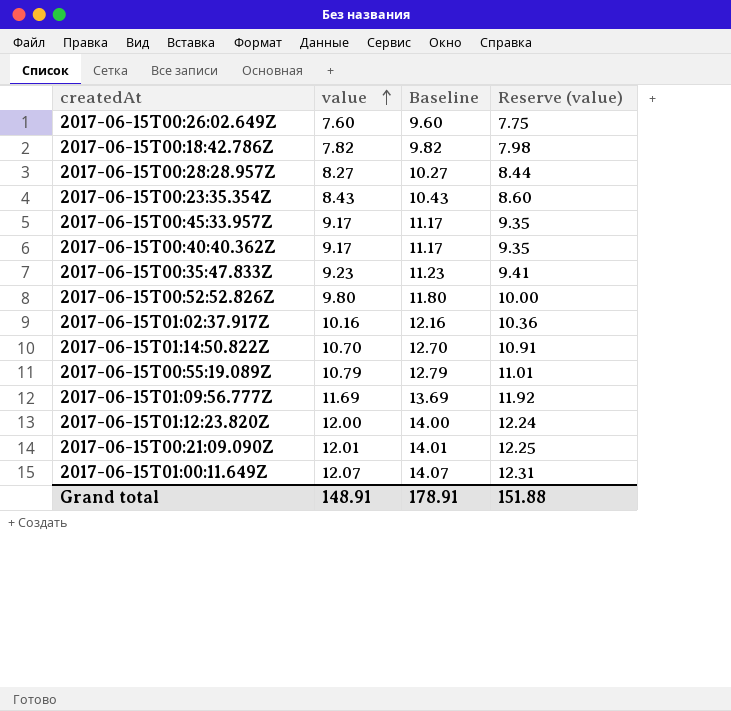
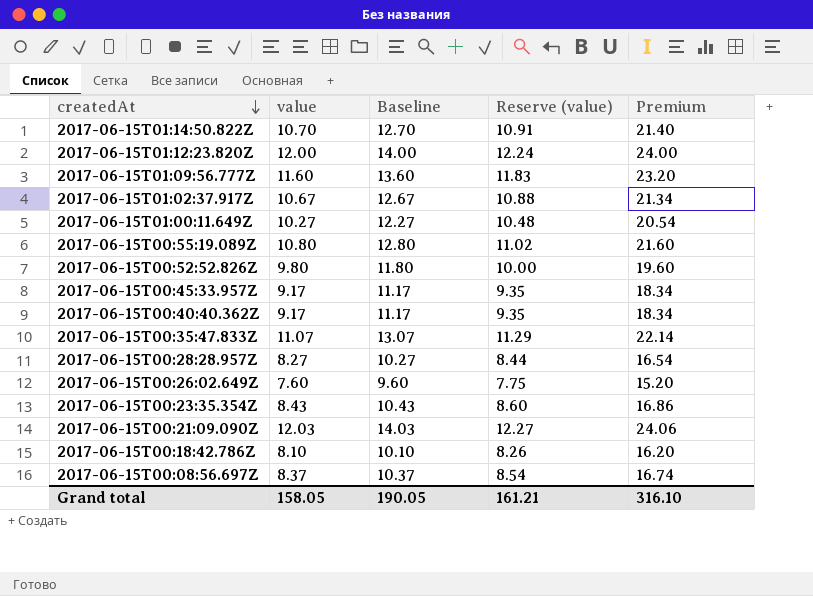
row order: value ascending -> createdAt descending
column Premium | formula: none -> [value] * 2
2017-06-15T01:09:56.777Z | value: 11.69 -> 11.60
2017-06-15T01:09:56.777Z | Baseline: 13.69 -> 13.60
2017-06-15T01:09:56.777Z | Reserve (value): 11.92 -> 11.83
2017-06-15T01:02:37.917Z | value: 10.16 -> 10.67
2017-06-15T01:02:37.917Z | Baseline: 12.16 -> 12.67
2017-06-15T01:02:37.917Z | Reserve (value): 10.36 -> 10.88
2017-06-15T01:00:11.649Z | value: 12.07 -> 10.27
2017-06-15T01:00:11.649Z | Baseline: 14.07 -> 12.27
2017-06-15T01:00:11.649Z | Reserve (value): 12.31 -> 10.48
2017-06-15T00:55:19.089Z | value: 10.79 -> 10.80
2017-06-15T00:55:19.089Z | Baseline: 12.79 -> 12.80
2017-06-15T00:55:19.089Z | Reserve (value): 11.01 -> 11.02
2017-06-15T00:35:47.833Z | value: 9.23 -> 11.07
2017-06-15T00:35:47.833Z | Baseline: 11.23 -> 13.07
2017-06-15T00:35:47.833Z | Reserve (value): 9.41 -> 11.29
2017-06-15T00:21:09.090Z | value: 12.01 -> 12.03
2017-06-15T00:21:09.090Z | Baseline: 14.01 -> 14.03
2017-06-15T00:21:09.090Z | Reserve (value): 12.25 -> 12.27
2017-06-15T00:18:42.786Z | value: 7.82 -> 8.10
2017-06-15T00:18:42.786Z | Baseline: 9.82 -> 10.10
2017-06-15T00:18:42.786Z | Reserve (value): 7.98 -> 8.26
row 2017-06-15T00:08:56.697Z: none -> 8.37 | 10.37 | 8.54 | 16.74
Grand total | value: 148.91 -> 158.05
Grand total | Baseline: 178.91 -> 190.05
Grand total | Reserve (value): 151.88 -> 161.21

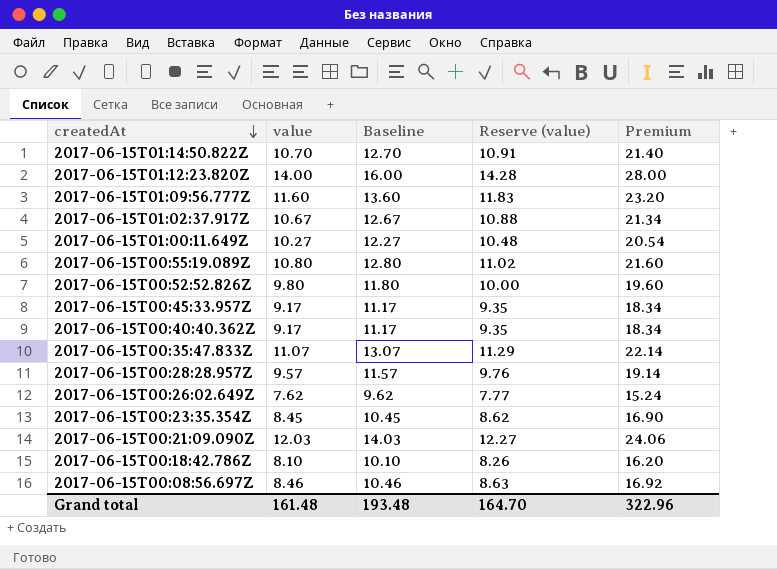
2017-06-15T01:12:23.820Z | value: 12.00 -> 14.00
2017-06-15T01:12:23.820Z | Baseline: 14.00 -> 16.00
2017-06-15T01:12:23.820Z | Reserve (value): 12.24 -> 14.28
2017-06-15T01:12:23.820Z | Premium: 24.00 -> 28.00
2017-06-15T00:28:28.957Z | value: 8.27 -> 9.57
2017-06-15T00:28:28.957Z | Baseline: 10.27 -> 11.57
2017-06-15T00:28:28.957Z | Reserve (value): 8.44 -> 9.76
2017-06-15T00:28:28.957Z | Premium: 16.54 -> 19.14
2017-06-15T00:26:02.649Z | value: 7.60 -> 7.62
2017-06-15T00:26:02.649Z | Baseline: 9.60 -> 9.62
2017-06-15T00:26:02.649Z | Reserve (value): 7.75 -> 7.77
2017-06-15T00:26:02.649Z | Premium: 15.20 -> 15.24
2017-06-15T00:23:35.354Z | value: 8.43 -> 8.45
2017-06-15T00:23:35.354Z | Baseline: 10.43 -> 10.45
2017-06-15T00:23:35.354Z | Reserve (value): 8.60 -> 8.62
2017-06-15T00:23:35.354Z | Premium: 16.86 -> 16.90
2017-06-15T00:08:56.697Z | value: 8.37 -> 8.46
2017-06-15T00:08:56.697Z | Baseline: 10.37 -> 10.46
2017-06-15T00:08:56.697Z | Reserve (value): 8.54 -> 8.63
2017-06-15T00:08:56.697Z | Premium: 16.74 -> 16.92
Grand total | value: 158.05 -> 161.48
Grand total | Baseline: 190.05 -> 193.48
Grand total | Reserve (value): 161.21 -> 164.70
Grand total | Premium: 316.10 -> 322.96

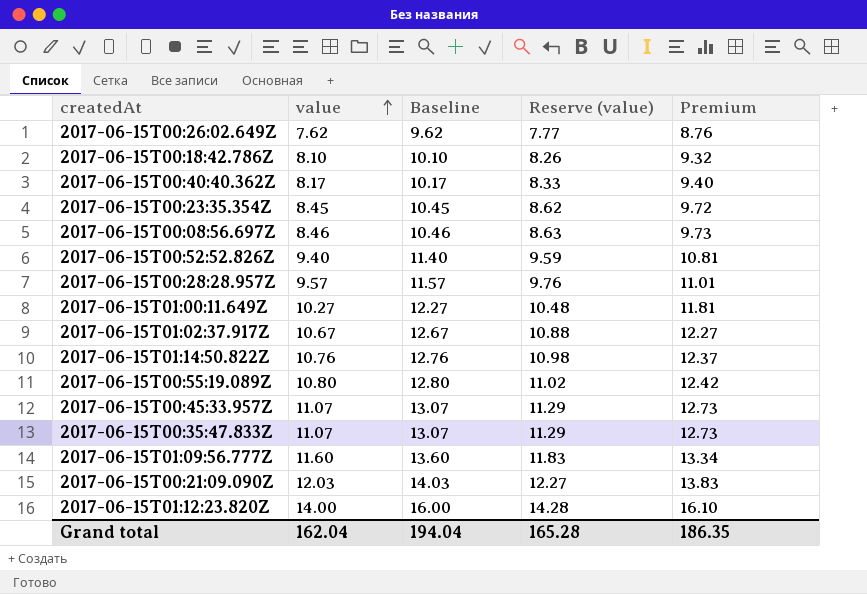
row order: createdAt descending -> value ascending
column Premium | formula: [value] * 2 -> [value] * 1.15
2017-06-15T00:40:40.362Z | value: 9.17 -> 8.17
2017-06-15T00:40:40.362Z | Baseline: 11.17 -> 10.17
2017-06-15T00:40:40.362Z | Reserve (value): 9.35 -> 8.33
2017-06-15T00:52:52.826Z | value: 9.80 -> 9.40
2017-06-15T00:52:52.826Z | Baseline: 11.80 -> 11.40
2017-06-15T00:52:52.826Z | Reserve (value): 10.00 -> 9.59
2017-06-15T01:14:50.822Z | value: 10.70 -> 10.76
2017-06-15T01:14:50.822Z | Baseline: 12.70 -> 12.76
2017-06-15T01:14:50.822Z | Reserve (value): 10.91 -> 10.98
2017-06-15T00:45:33.957Z | value: 9.17 -> 11.07
2017-06-15T00:45:33.957Z | Baseline: 11.17 -> 13.07
2017-06-15T00:45:33.957Z | Reserve (value): 9.35 -> 11.29
Grand total | value: 161.48 -> 162.04
Grand total | Baseline: 193.48 -> 194.04
Grand total | Reserve (value): 164.70 -> 165.28
Grand total | Premium: 322.96 -> 186.35

